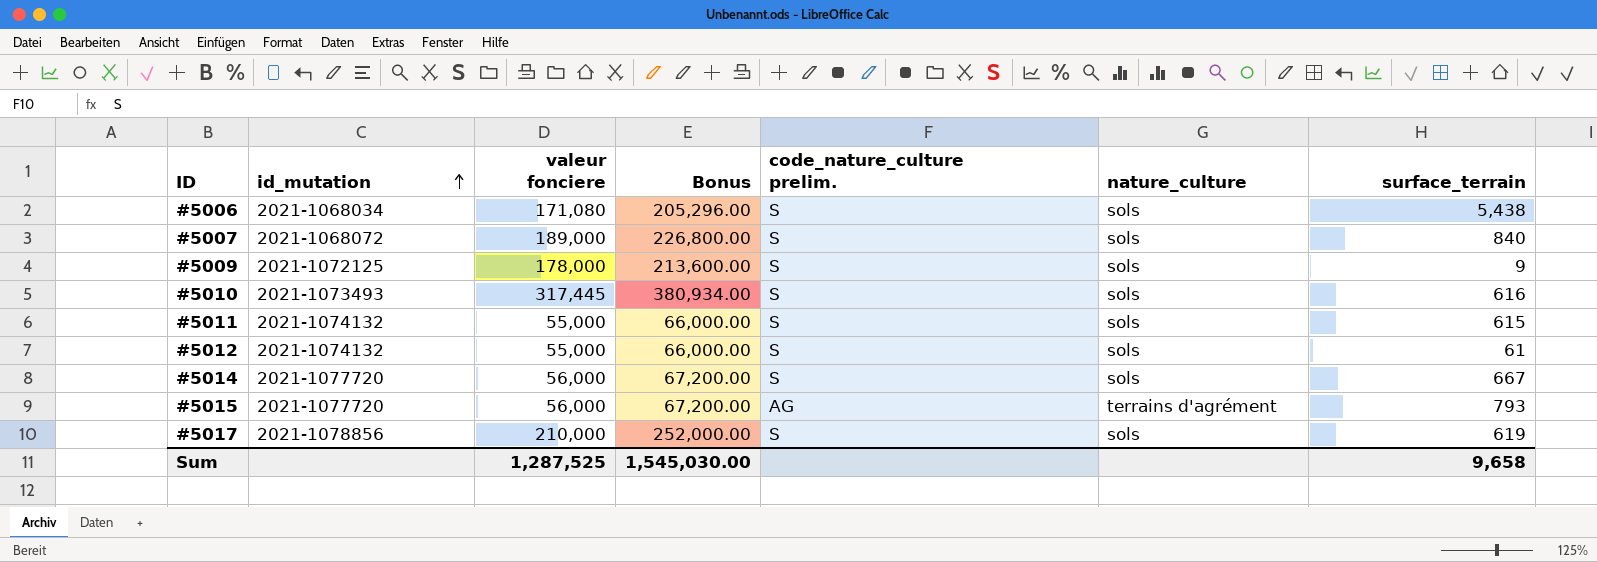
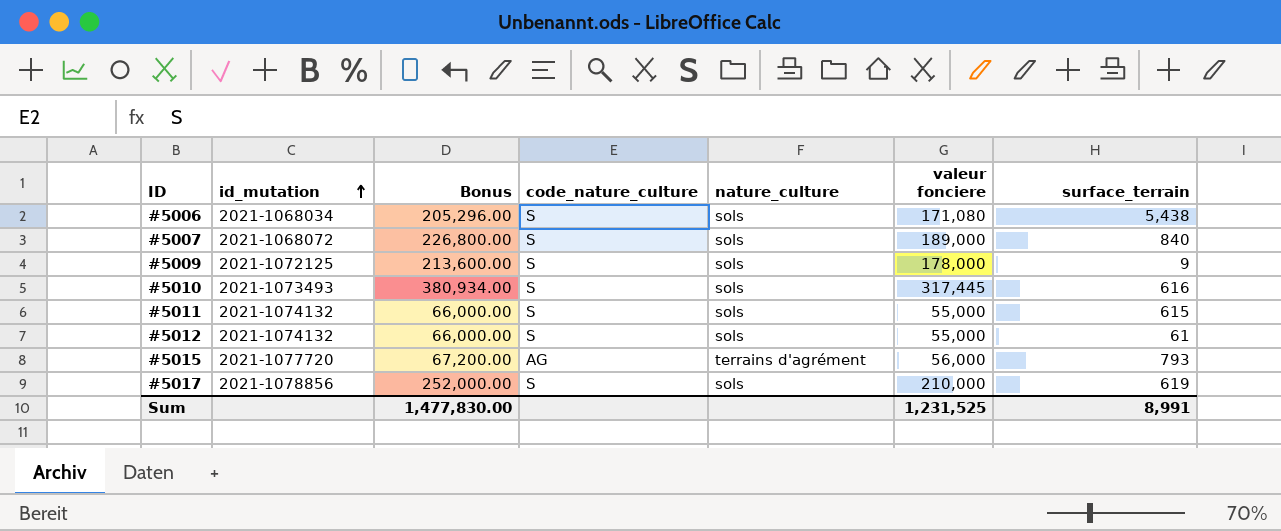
column name: code_nature_culture prelim. -> code_nature_culture
column valeur fonciere | position: 3 -> 6
row #5014: 2021-1077720 | 56,000 | 67,200.00 | S | sols | 667 -> none
Sum | Bonus: 1,545,030.00 -> 1,477,830.00
Sum | valeur fonciere: 1,287,525 -> 1,231,525
Sum | surface_terrain: 9,658 -> 8,991

